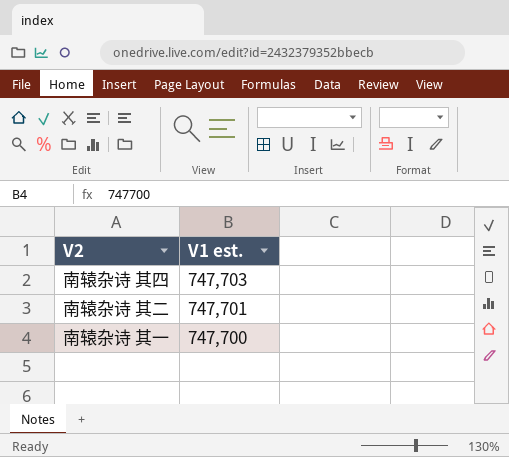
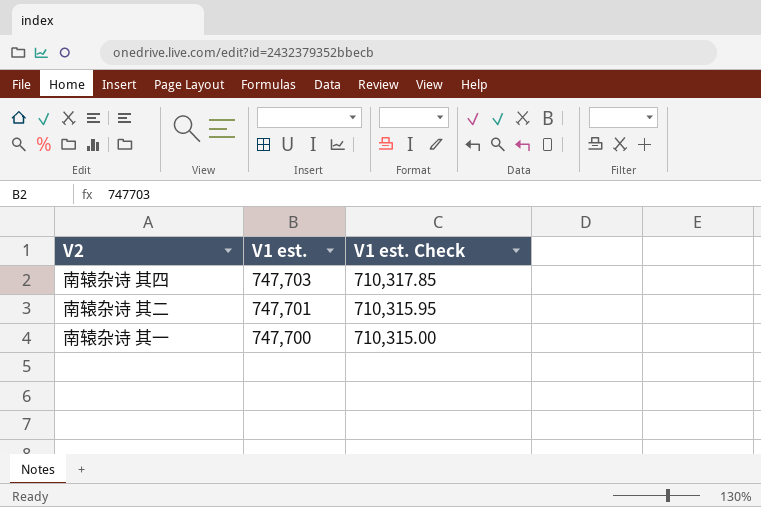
column V1 est. Check | formula: none -> [V1 est.] * 0.95

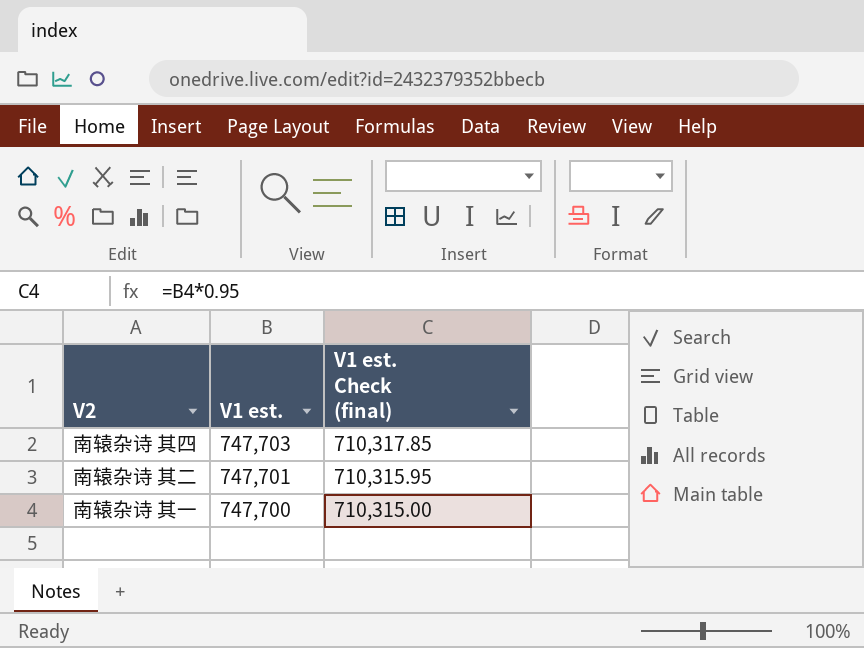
column name: V1 est. Check -> V1 est. Check (final)

